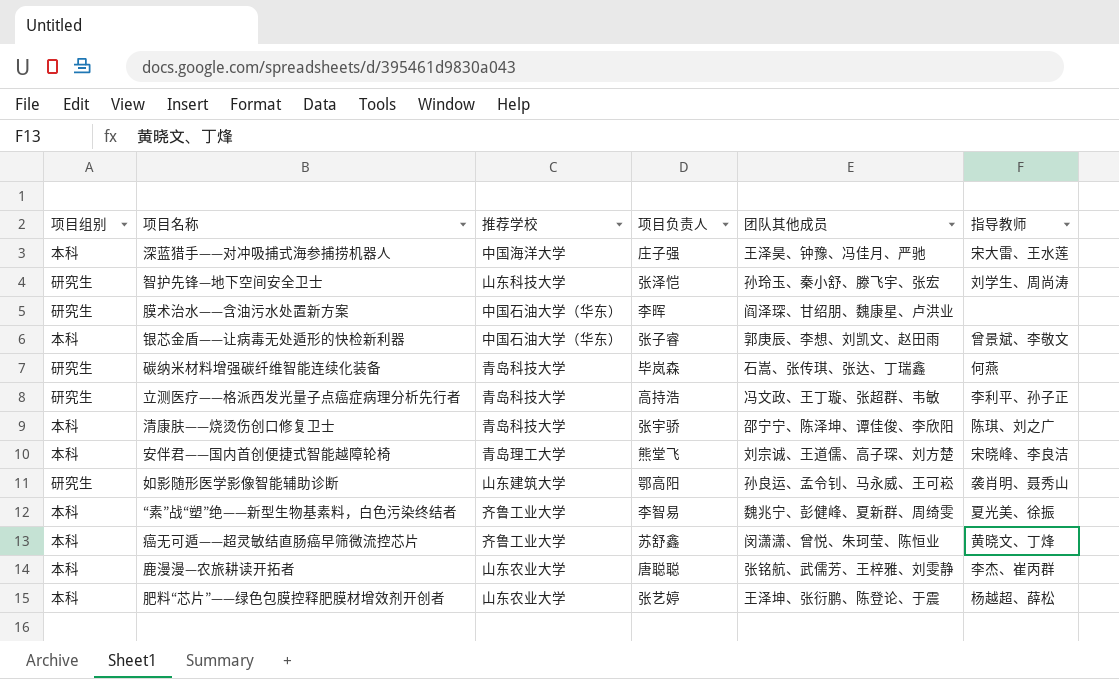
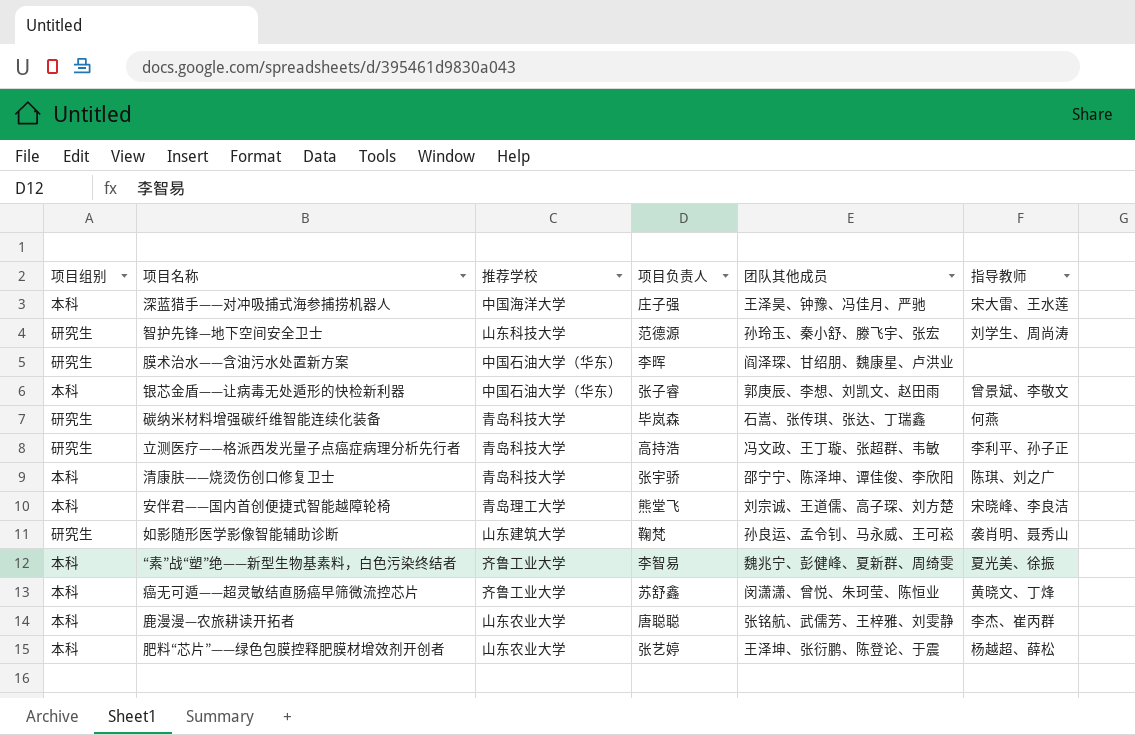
智护先锋—地下空间安全卫士 | 项目负责人: 张泽恺 -> 范德源
如影随形医学影像智能辅助诊断 | 项目负责人: 鄂高阳 -> 鞠梵

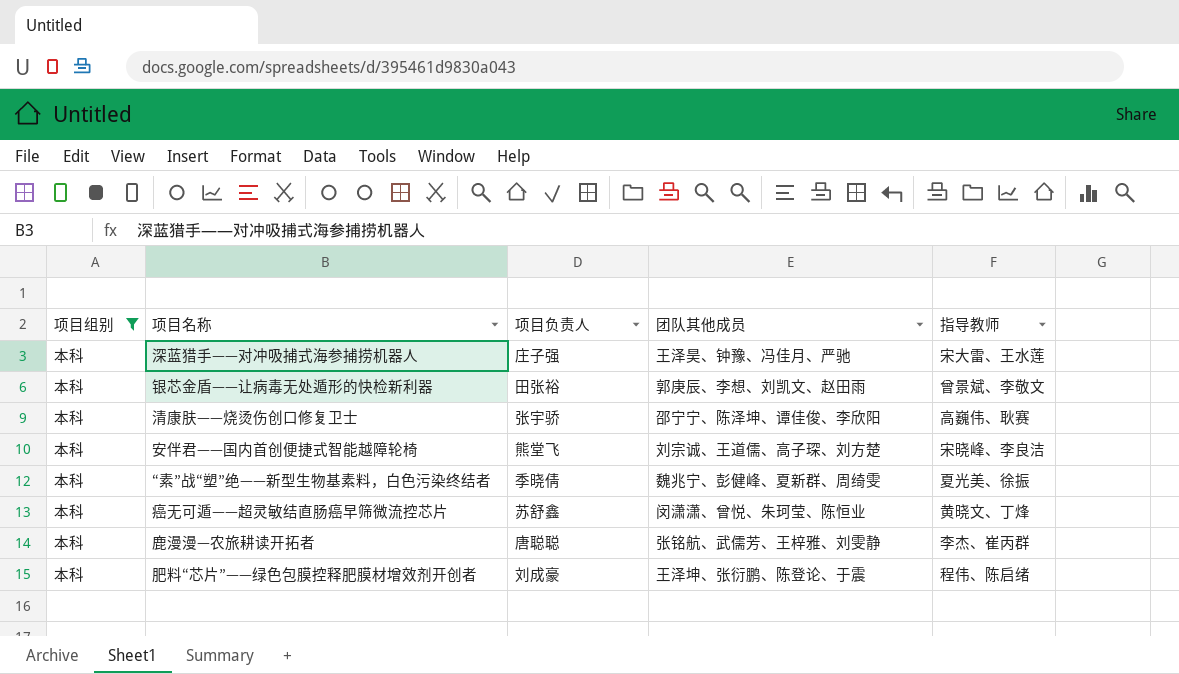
filter: none -> 项目组别 = 本科
column 推荐学校 | position: 3 -> none
银芯金盾——让病毒无处遁形的快检新利器 | 项目负责人: 张子睿 -> 田张裕
清康肤——烧烫伤创口修复卫士 | 指导教师: 陈琪、刘之广 -> 高巍伟、耿赛
“素”战“塑”绝——新型生物基素料，白色污染终结者 | 项目负责人: 李智易 -> 季晓倩
肥料“芯片”——绿色包膜控释肥膜材增效剂开创者 | 项目负责人: 张艺婷 -> 刘成豪
肥料“芯片”——绿色包膜控释肥膜材增效剂开创者 | 指导教师: 杨越超、薛松 -> 程伟、陈启绪

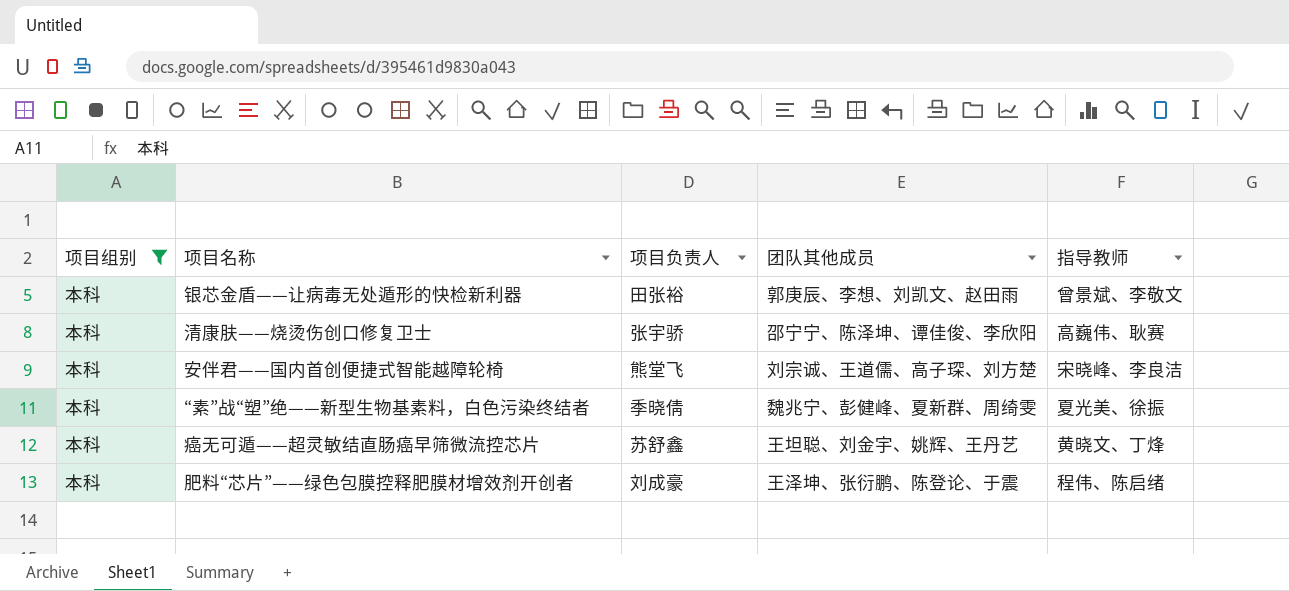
row 深蓝猎手——对冲吸捕式海参捕捞机器人: 本科 | 庄子强 | 王泽昊、钟豫、冯佳月、严驰 | 宋大雷、王水莲 -> none
row 鹿漫漫—农旅耕读开拓者: 本科 | 唐聪聪 | 张铭航、武儒芳、王梓雅、刘雯静 | 李杰、崔丙群 -> none
癌无可遁——超灵敏结直肠癌早筛微流控芯片 | 团队其他成员: 闵潇潇、曾悦、朱珂莹、陈恒业 -> 王坦聪、刘金宇、姚辉、王丹艺

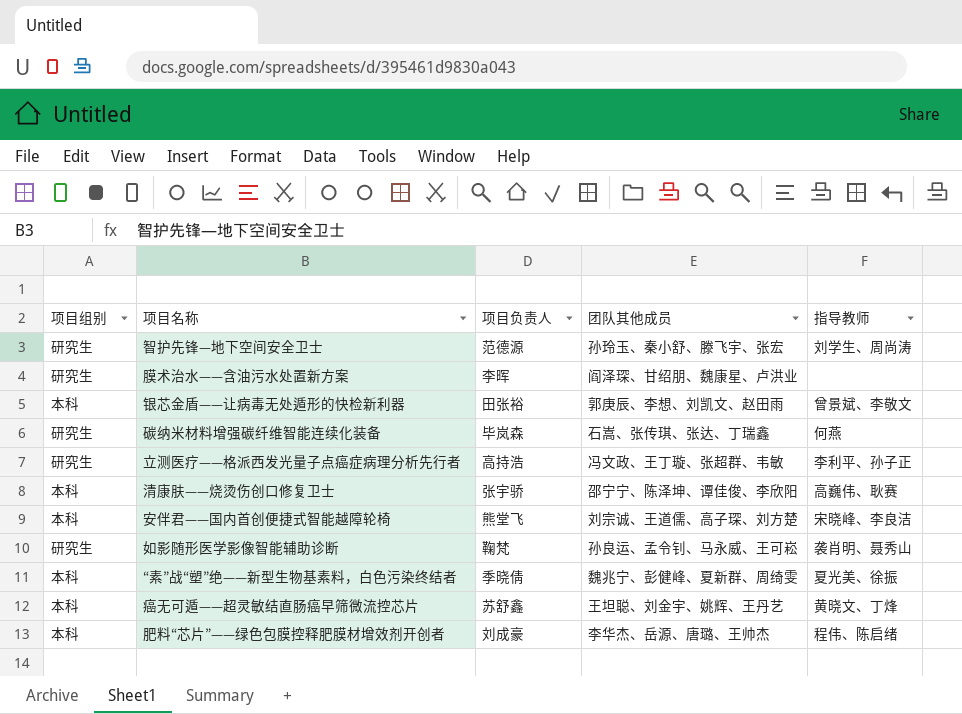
filter: 项目组别 = 本科 -> none
肥料“芯片”——绿色包膜控释肥膜材增效剂开创者 | 团队其他成员: 王泽坤、张衍鹏、陈登论、于震 -> 李华杰、岳源、唐璐、王帅杰

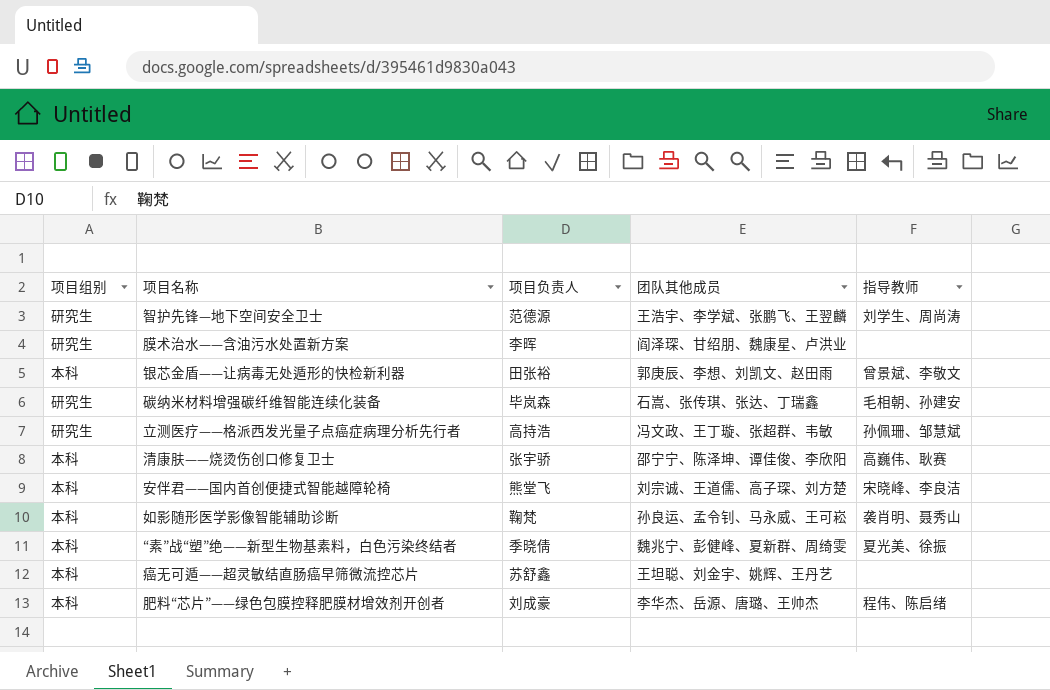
智护先锋—地下空间安全卫士 | 团队其他成员: 孙玲玉、秦小舒、滕飞宇、张宏 -> 王浩宇、李学斌、张鹏飞、王翌麟
碳纳米材料增强碳纤维智能连续化装备 | 指导教师: 何燕 -> 毛相朝、孙建安
立测医疗——格派西发光量子点癌症病理分析先行者 | 指导教师: 李利平、孙子正 -> 孙佩珊、邹慧斌
如影随形医学影像智能辅助诊断 | 项目组别: 研究生 -> 本科
癌无可遁——超灵敏结直肠癌早筛微流控芯片 | 指导教师: 黄晓文、丁烽 -> none

